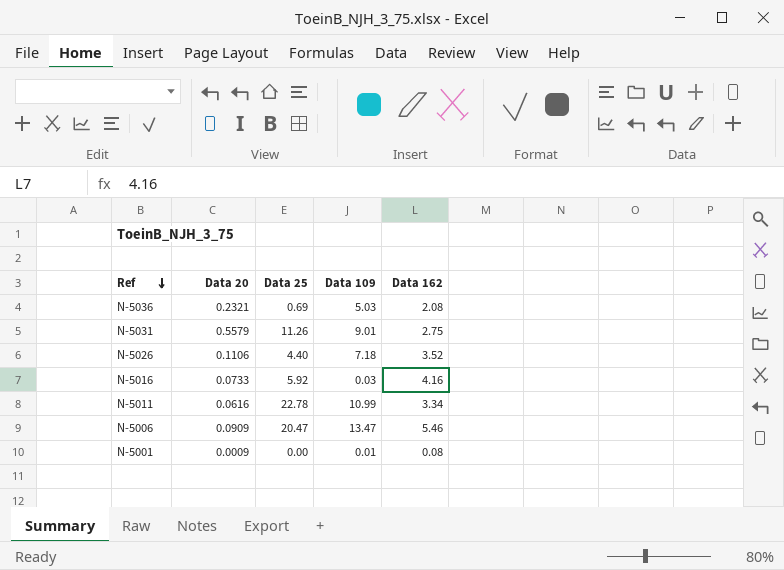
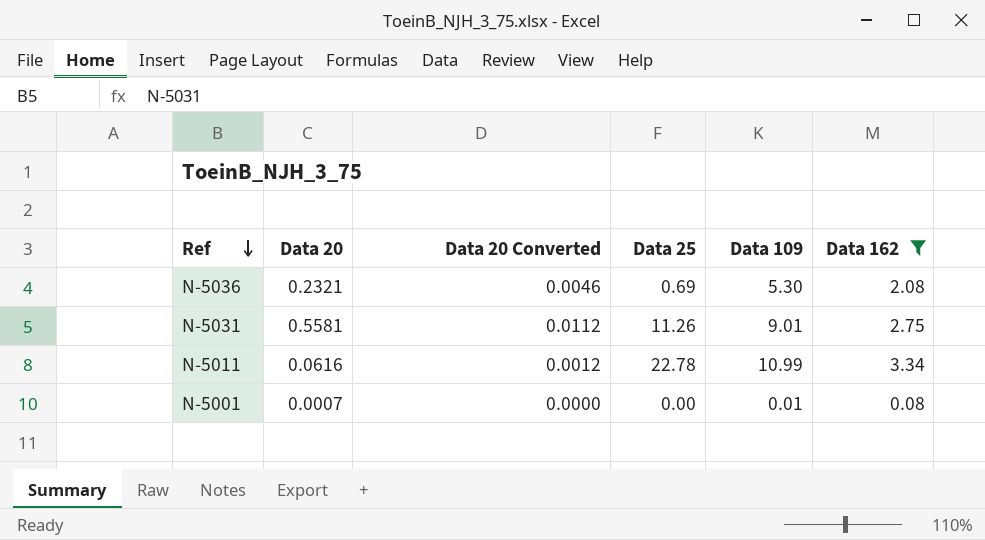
filter: none -> Data 162 <= 3.34
column Data 20 Converted | formula: none -> [Data 20] * 0.02
N-5036 | Data 109: 5.03 -> 5.30
N-5031 | Data 20: 0.5579 -> 0.5581
N-5001 | Data 20: 0.0009 -> 0.0007

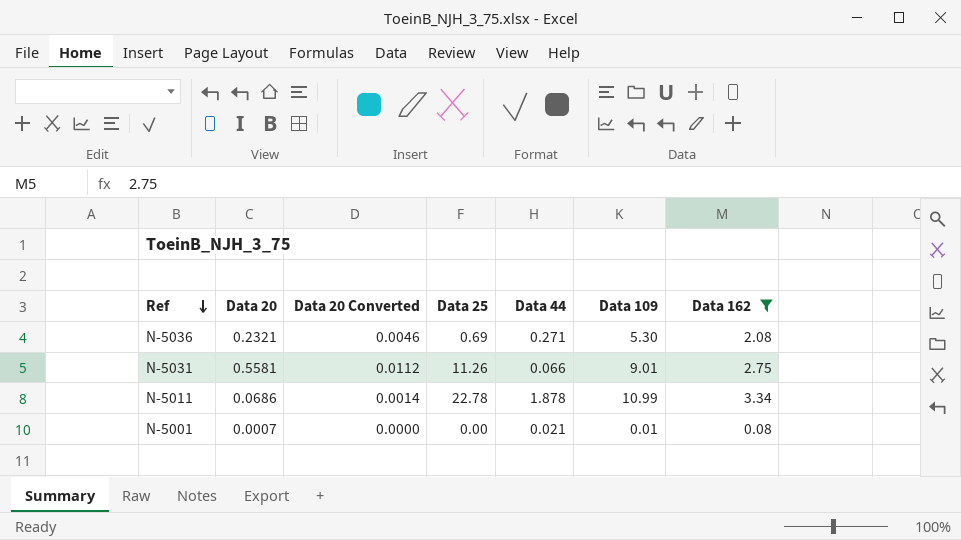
column Data 44 | position: none -> 5
N-5011 | Data 20: 0.0616 -> 0.0686
N-5011 | Data 20 Converted: 0.0012 -> 0.0014

